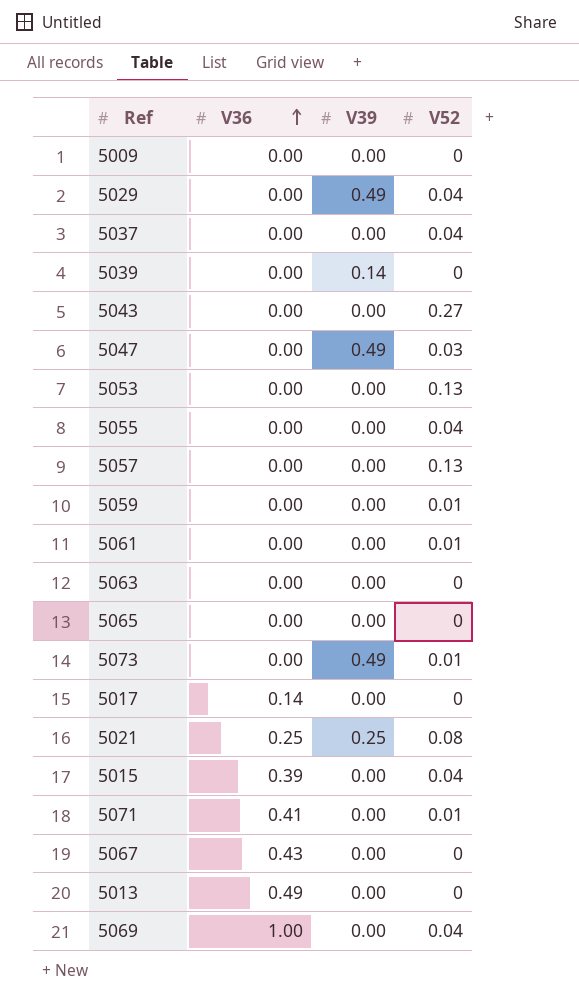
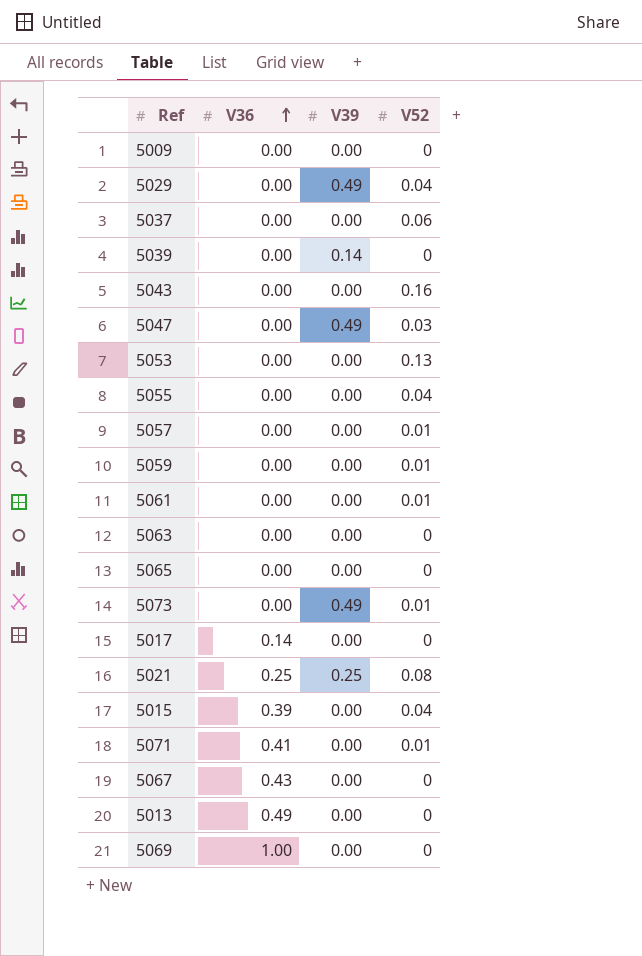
5037 | V52: 0.04 -> 0.06
5043 | V52: 0.27 -> 0.16
5057 | V52: 0.13 -> 0.01
5069 | V52: 0.04 -> 0

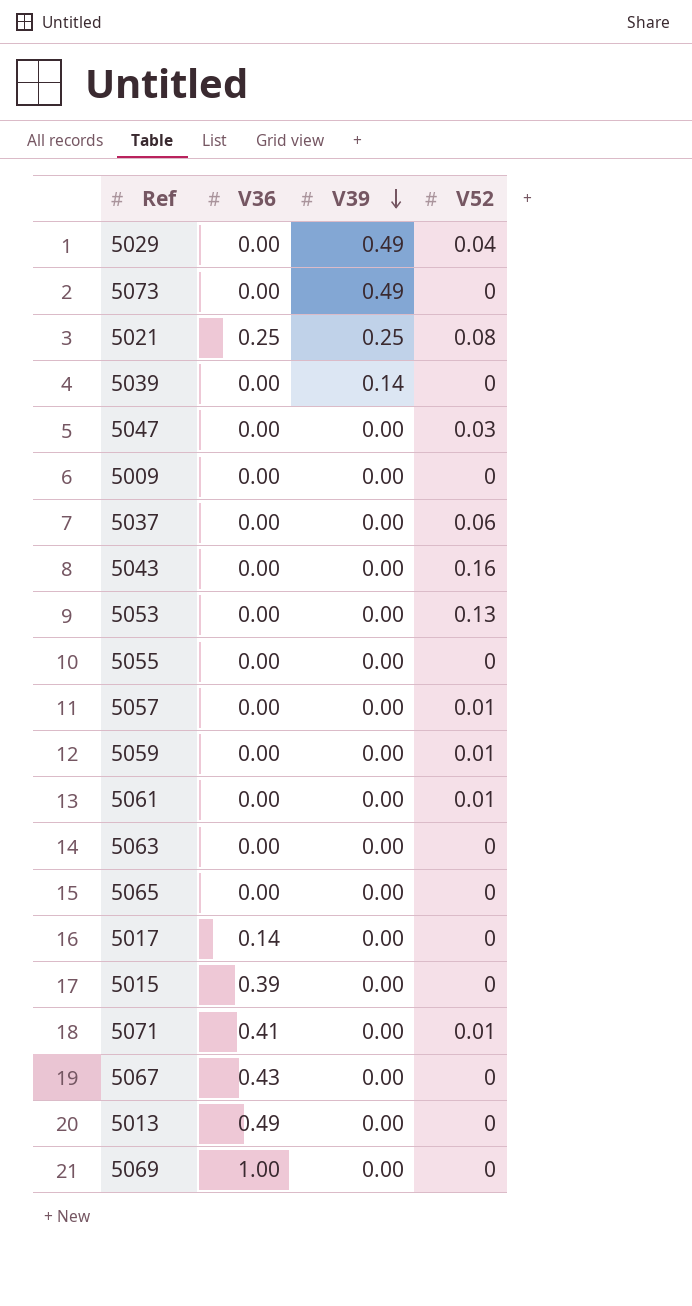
row order: V36 ascending -> V39 descending
5073 | V52: 0.01 -> 0
5047 | V39: 0.49 -> 0.00
5055 | V52: 0.04 -> 0
5015 | V52: 0.04 -> 0

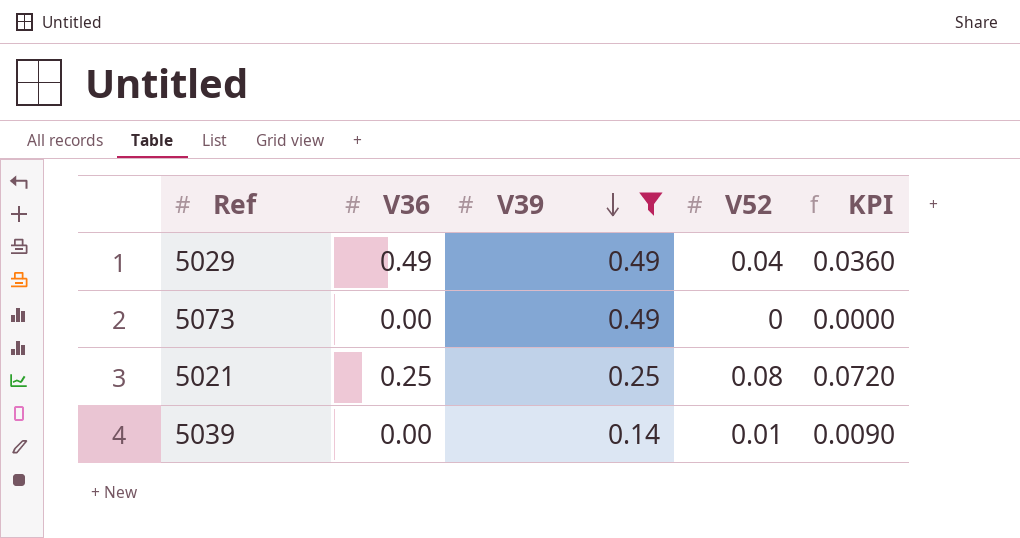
filter: none -> V39 != 0.00
column KPI | formula: none -> [V52] * 0.9
5029 | V36: 0.00 -> 0.49
5039 | V52: 0 -> 0.01

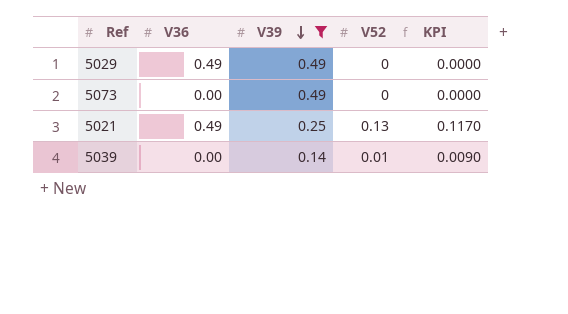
5029 | V52: 0.04 -> 0
5029 | KPI: 0.0360 -> 0.0000
5021 | V36: 0.25 -> 0.49
5021 | V52: 0.08 -> 0.13
5021 | KPI: 0.0720 -> 0.1170

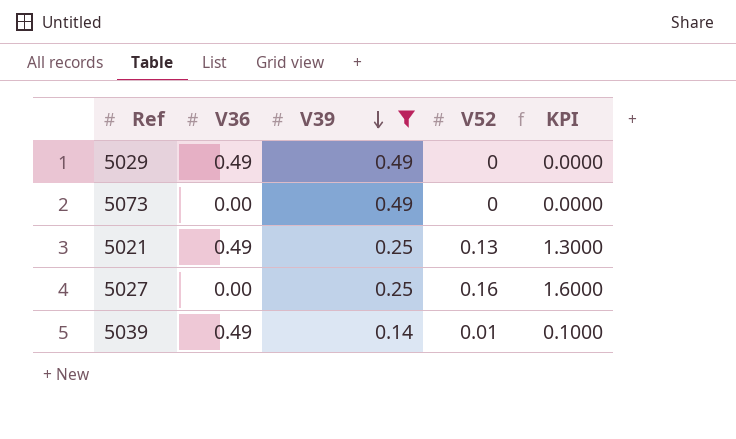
column KPI | formula: [V52] * 0.9 -> [V52] * 10
row 5027: none -> 0.00 | 0.25 | 0.16 | 1.6000
5039 | V36: 0.00 -> 0.49

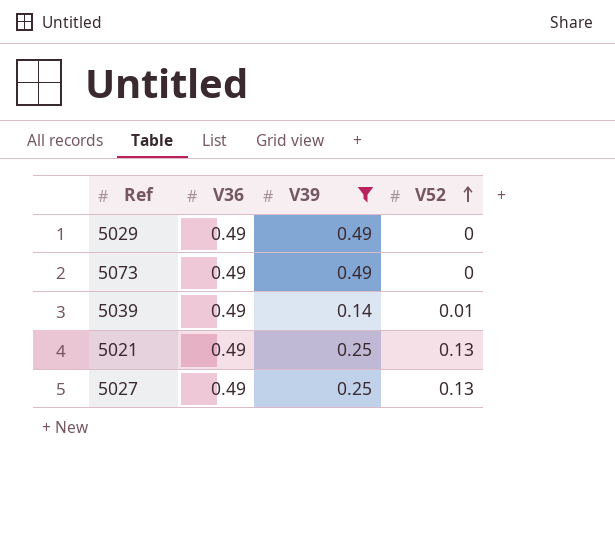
row order: V39 descending -> V52 ascending
column KPI | formula: [V52] * 10 -> none
5073 | V36: 0.00 -> 0.49
5027 | V36: 0.00 -> 0.49
5027 | V52: 0.16 -> 0.13

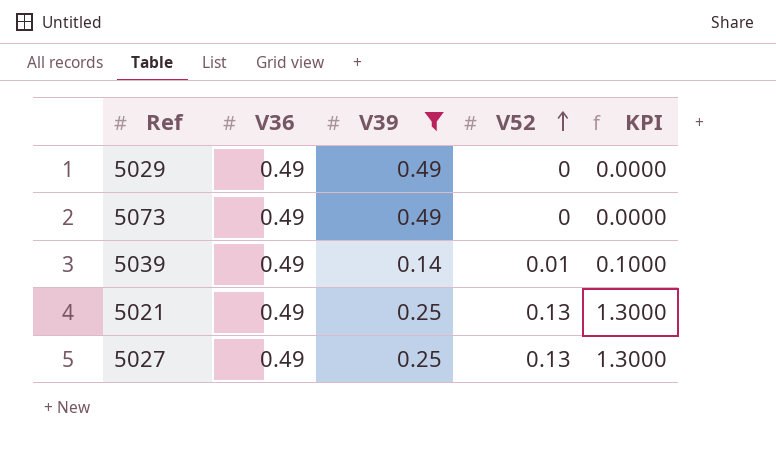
column KPI | formula: none -> [V52] * 10

